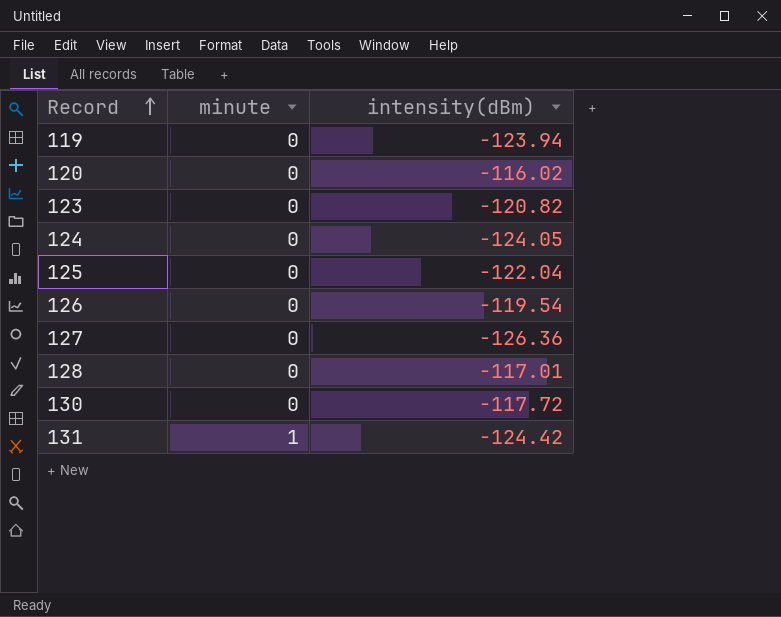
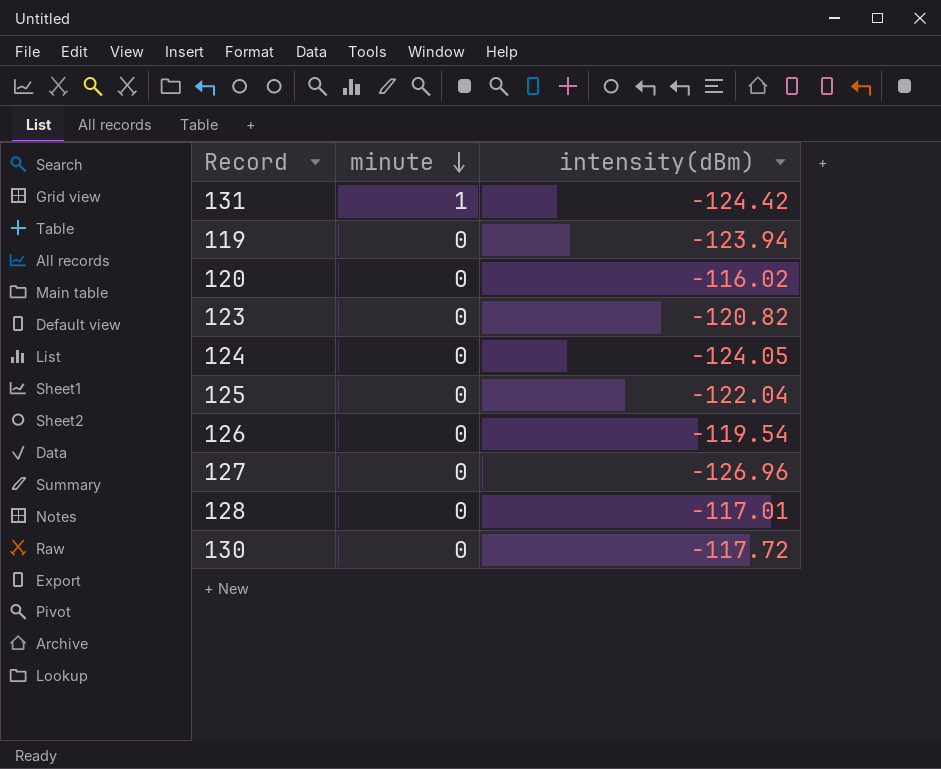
row order: Record ascending -> minute descending
127 | intensity(dBm): -126.36 -> -126.96

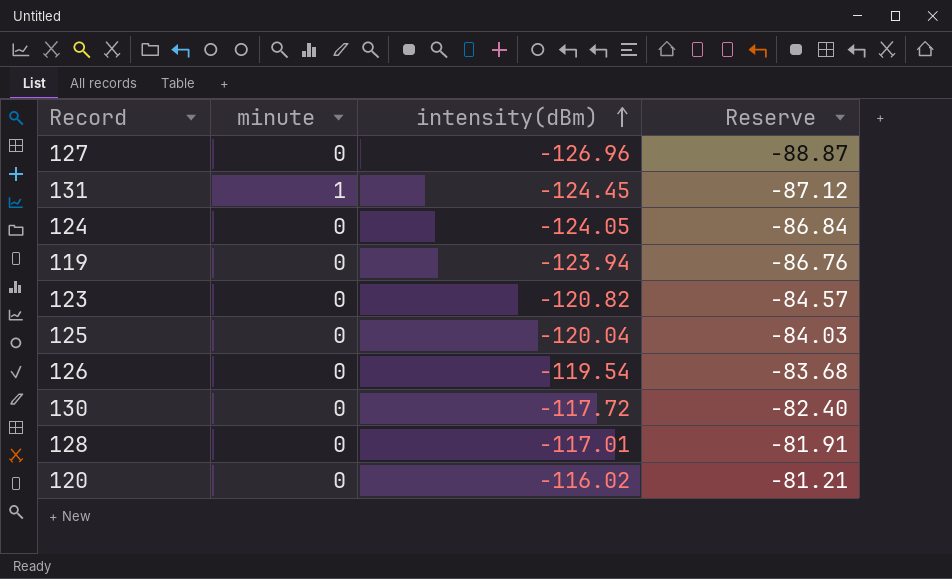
row order: minute descending -> intensity(dBm) ascending
column Reserve | formula: none -> [intensity(dBm)] * 0.7
131 | intensity(dBm): -124.42 -> -124.45
125 | intensity(dBm): -122.04 -> -120.04

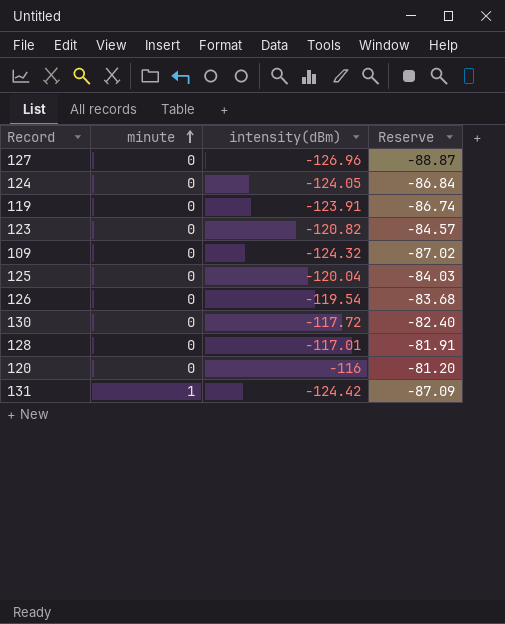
row order: intensity(dBm) ascending -> minute ascending
119 | intensity(dBm): -123.94 -> -123.91
119 | Reserve: -86.76 -> -86.74
row 109: none -> 0 | -124.32 | -87.02
120 | intensity(dBm): -116.02 -> -116
120 | Reserve: -81.21 -> -81.20
131 | intensity(dBm): -124.45 -> -124.42
131 | Reserve: -87.12 -> -87.09

